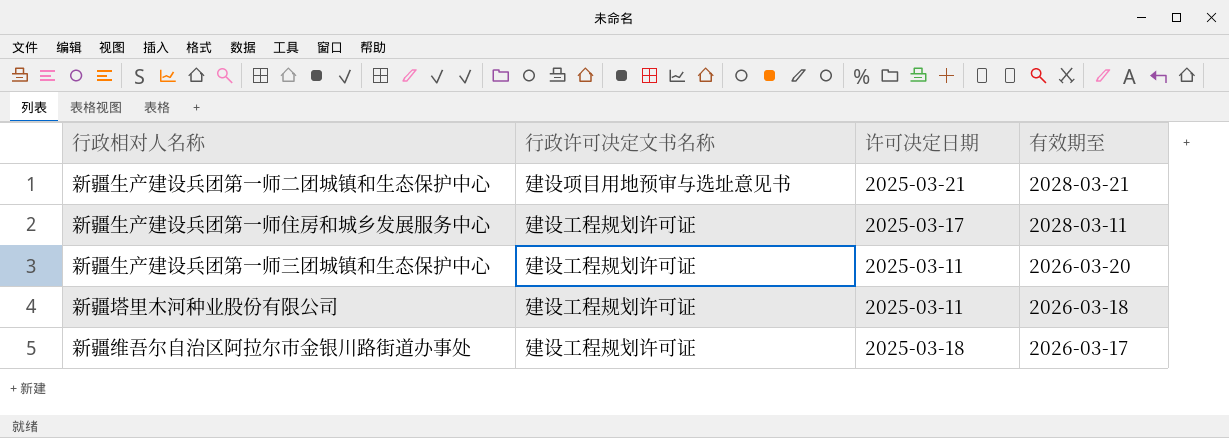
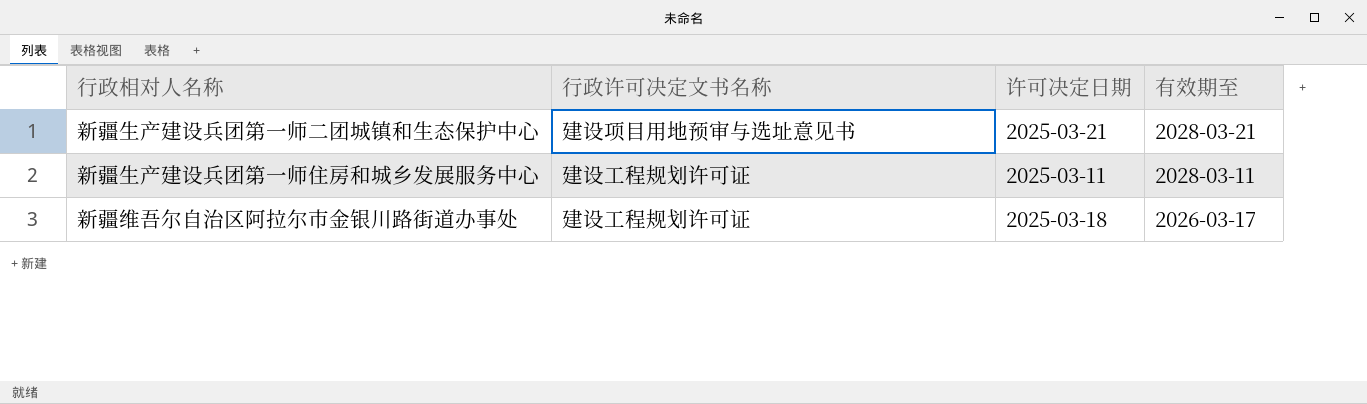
row 新疆生产建设兵团第一师三团城镇和生态保护中心: 建设工程规划许可证 | 2025-03-11 | 2026-03-20 -> none
row 新疆塔里木河种业股份有限公司: 建设工程规划许可证 | 2025-03-11 | 2026-03-18 -> none
新疆生产建设兵团第一师住房和城乡发展服务中心 | 许可决定日期: 2025-03-17 -> 2025-03-11

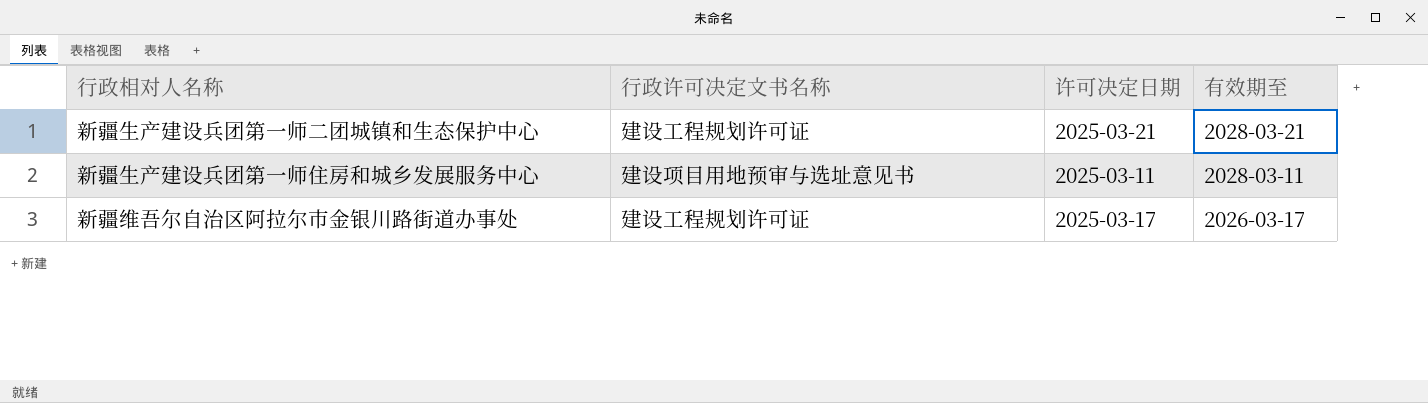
新疆生产建设兵团第一师二团城镇和生态保护中心 | 行政许可决定文书名称: 建设项目用地预审与选址意见书 -> 建设工程规划许可证
新疆生产建设兵团第一师住房和城乡发展服务中心 | 行政许可决定文书名称: 建设工程规划许可证 -> 建设项目用地预审与选址意见书
新疆维吾尔自治区阿拉尔市金银川路街道办事处 | 许可决定日期: 2025-03-18 -> 2025-03-17

